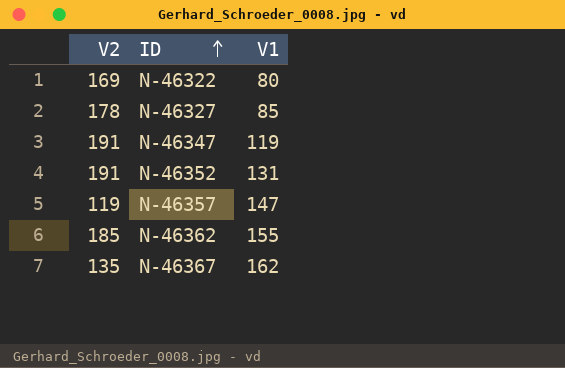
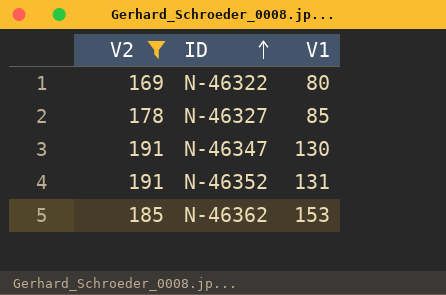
filter: none -> V2 >= 169
N-46347 | V1: 119 -> 130
N-46362 | V1: 155 -> 153

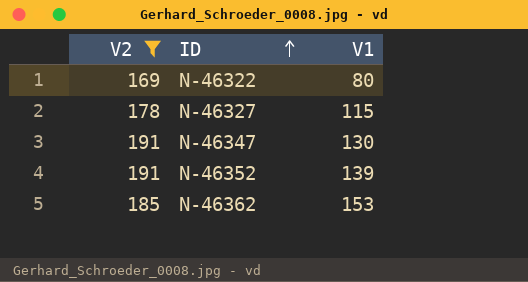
N-46327 | V1: 85 -> 115
N-46352 | V1: 131 -> 139

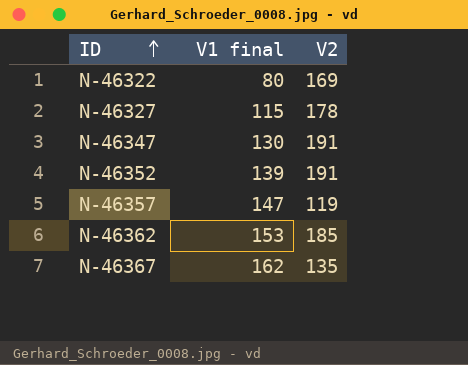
filter: V2 >= 169 -> none
column name: V1 -> V1 final
column V2 | position: 1 -> 3

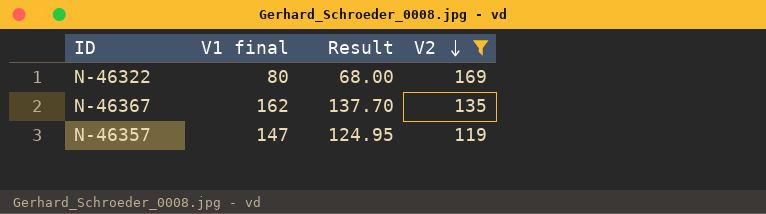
filter: none -> V2 <= 169
row order: ID ascending -> V2 descending
column Result | formula: none -> [V1 final] * 0.85

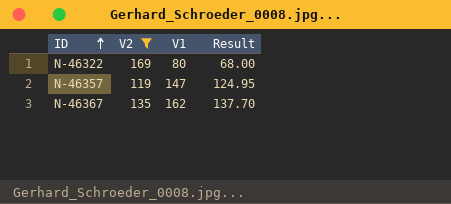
row order: V2 descending -> ID ascending
column V2 | position: 4 -> 2
column name: V1 final -> V1

